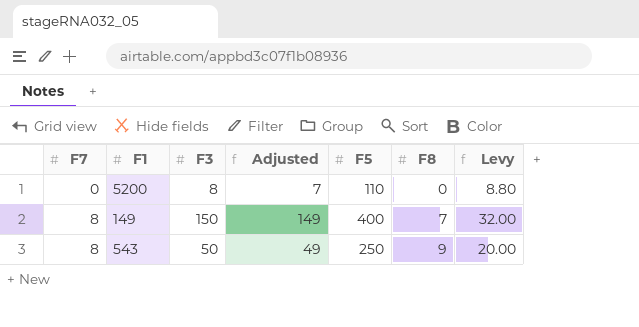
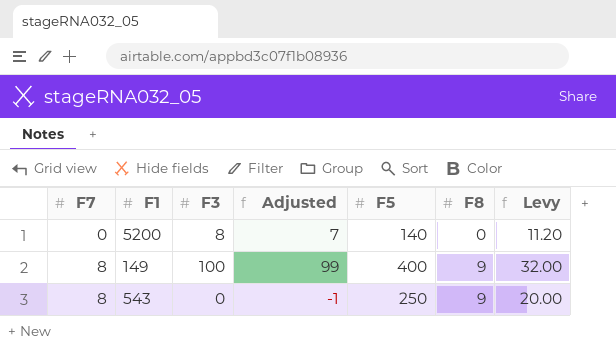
5200 | F5: 110 -> 140
5200 | Levy: 8.80 -> 11.20
149 | F3: 150 -> 100
149 | Adjusted: 149 -> 99
149 | F8: 7 -> 9
543 | F3: 50 -> 0
543 | Adjusted: 49 -> -1

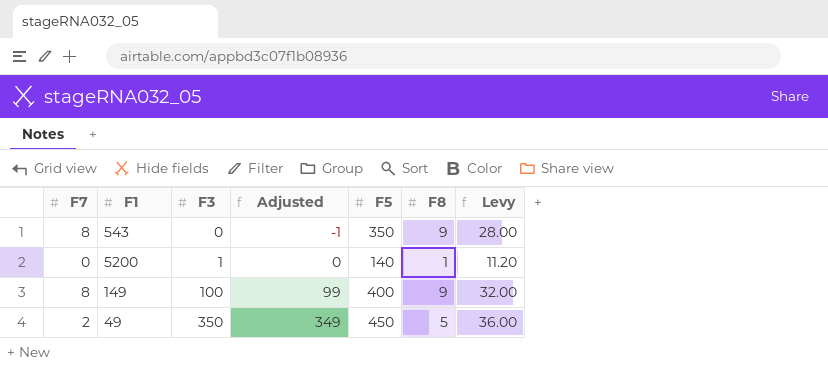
row order: F7 ascending -> F3 ascending
543 | F5: 250 -> 350
543 | Levy: 20.00 -> 28.00
5200 | F3: 8 -> 1
5200 | Adjusted: 7 -> 0
5200 | F8: 0 -> 1
row 49: none -> 2 | 350 | 349 | 450 | 5 | 36.00

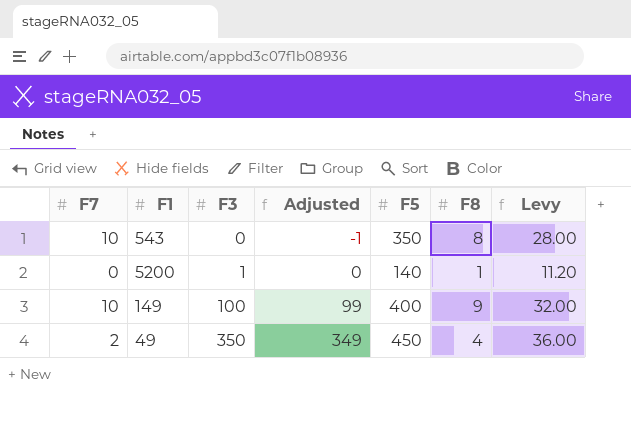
543 | F7: 8 -> 10
543 | F8: 9 -> 8
149 | F7: 8 -> 10
49 | F8: 5 -> 4

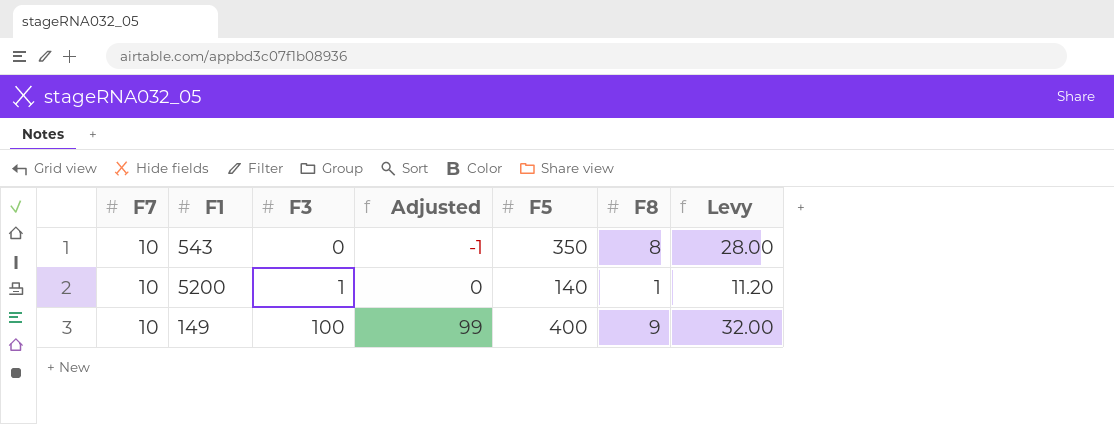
row 49: 2 | 350 | 349 | 450 | 4 | 36.00 -> none
5200 | F7: 0 -> 10

